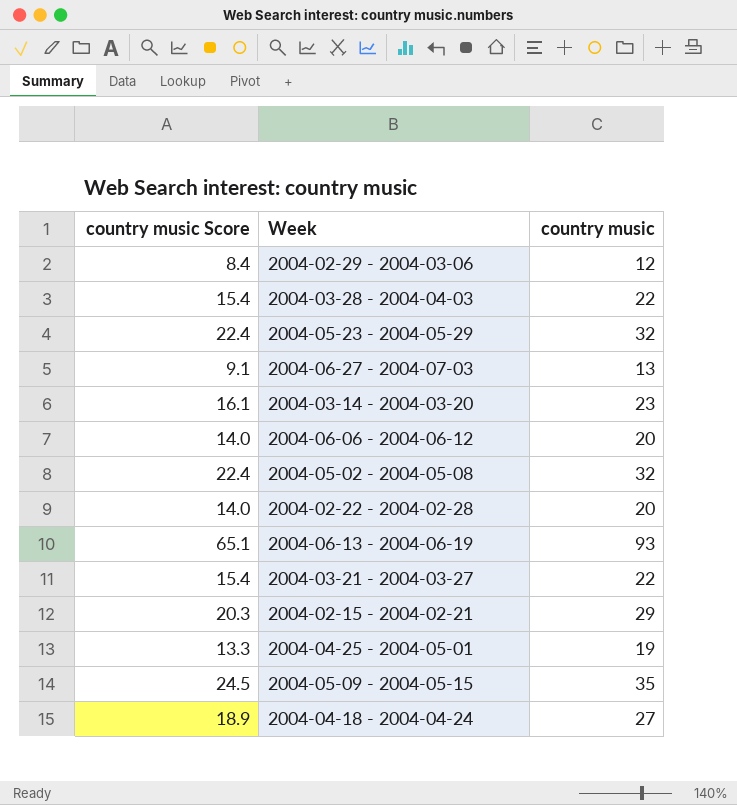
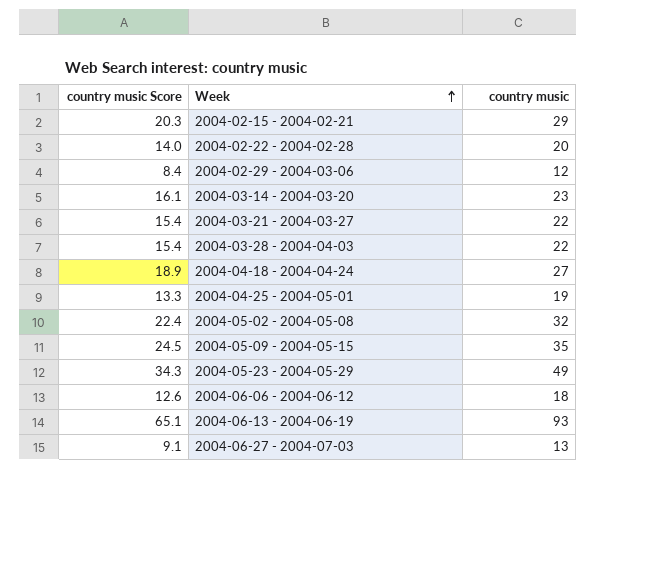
row order: none -> Week ascending
2004-05-23 - 2004-05-29 | country music Score: 22.4 -> 34.3
2004-05-23 - 2004-05-29 | country music: 32 -> 49
2004-06-06 - 2004-06-12 | country music Score: 14.0 -> 12.6
2004-06-06 - 2004-06-12 | country music: 20 -> 18

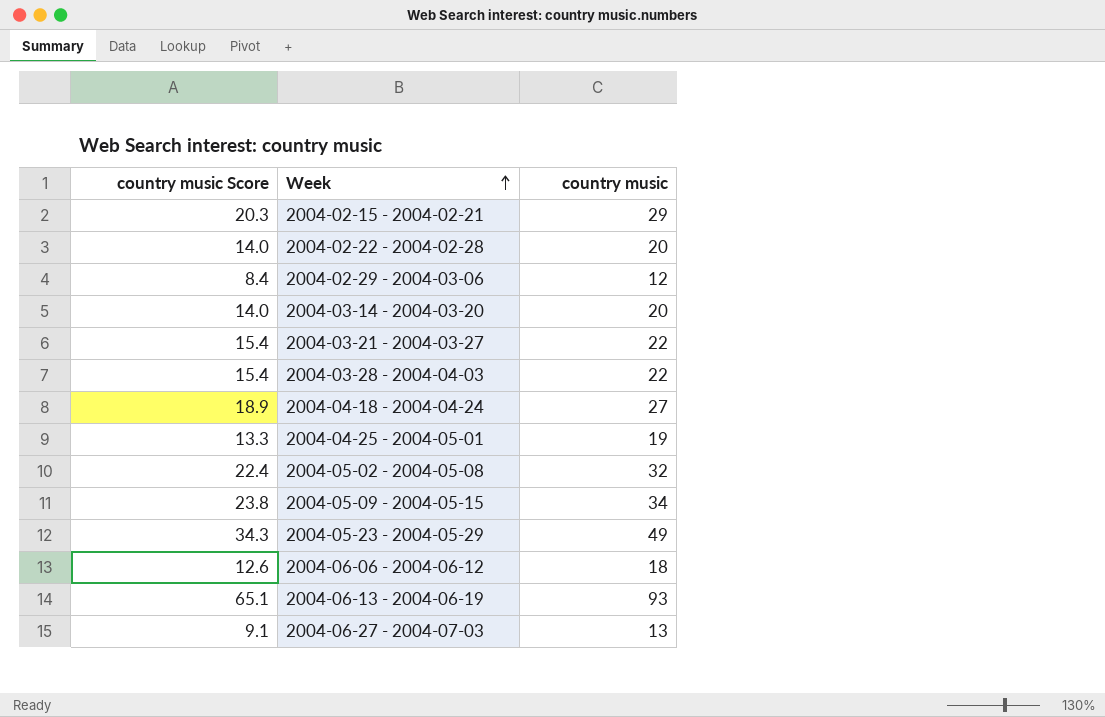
2004-03-14 - 2004-03-20 | country music Score: 16.1 -> 14.0
2004-03-14 - 2004-03-20 | country music: 23 -> 20
2004-05-09 - 2004-05-15 | country music Score: 24.5 -> 23.8
2004-05-09 - 2004-05-15 | country music: 35 -> 34

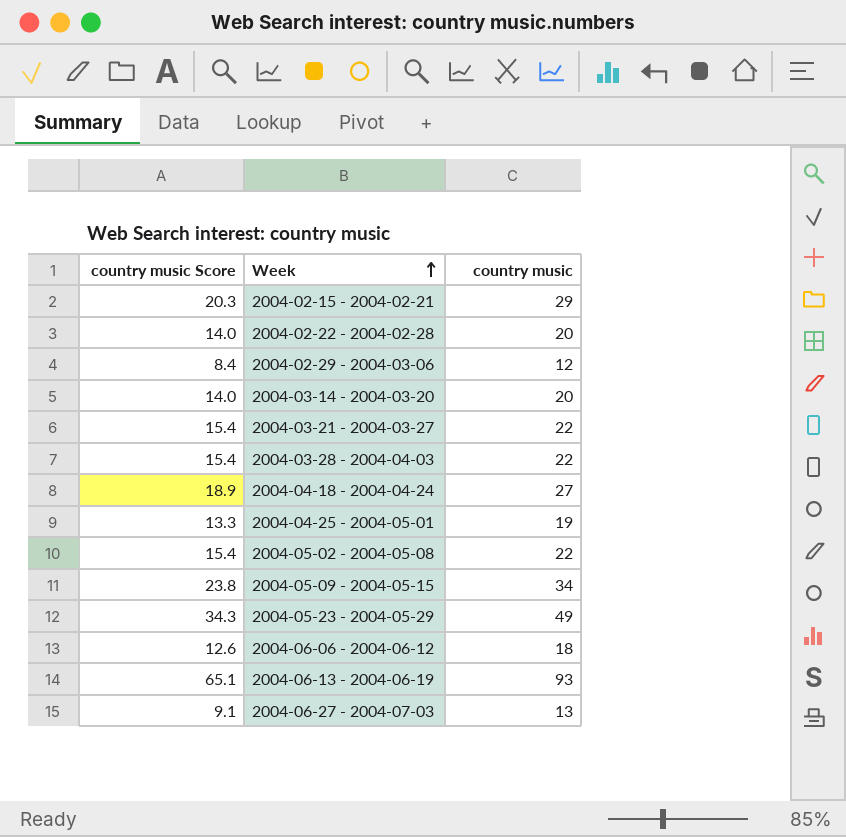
2004-05-02 - 2004-05-08 | country music Score: 22.4 -> 15.4
2004-05-02 - 2004-05-08 | country music: 32 -> 22

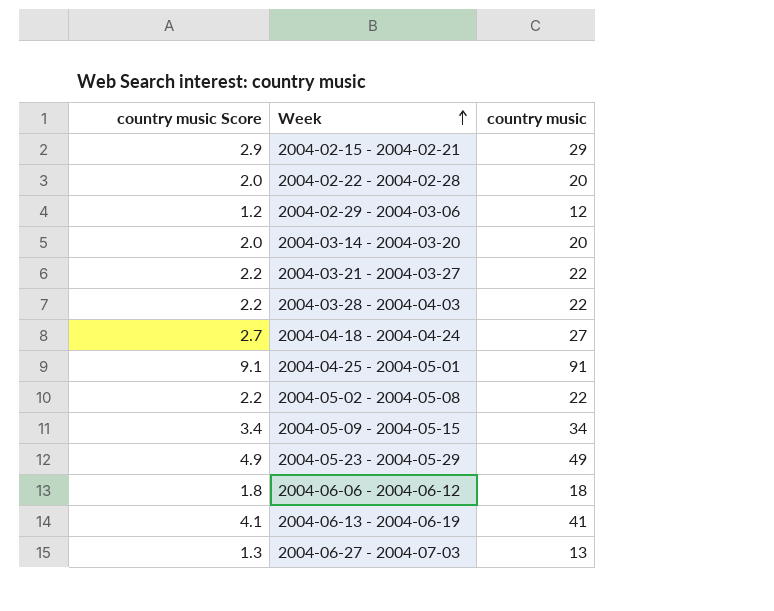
column country music Score | formula: [country music] * 0.7 -> [country music] * 0.1
2004-04-25 - 2004-05-01 | country music: 19 -> 91
2004-06-13 - 2004-06-19 | country music: 93 -> 41

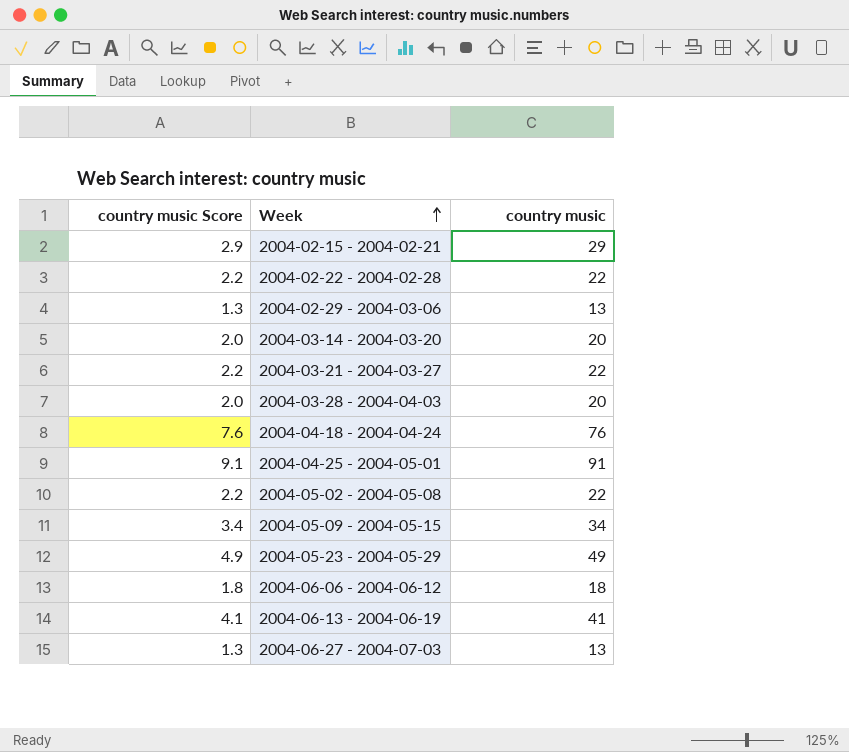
2004-02-22 - 2004-02-28 | country music Score: 2.0 -> 2.2
2004-02-22 - 2004-02-28 | country music: 20 -> 22
2004-02-29 - 2004-03-06 | country music Score: 1.2 -> 1.3
2004-02-29 - 2004-03-06 | country music: 12 -> 13
2004-03-28 - 2004-04-03 | country music Score: 2.2 -> 2.0
2004-03-28 - 2004-04-03 | country music: 22 -> 20
2004-04-18 - 2004-04-24 | country music Score: 2.7 -> 7.6
2004-04-18 - 2004-04-24 | country music: 27 -> 76

